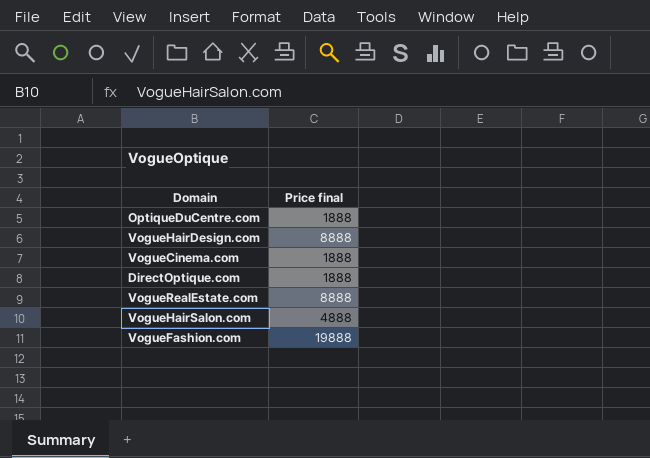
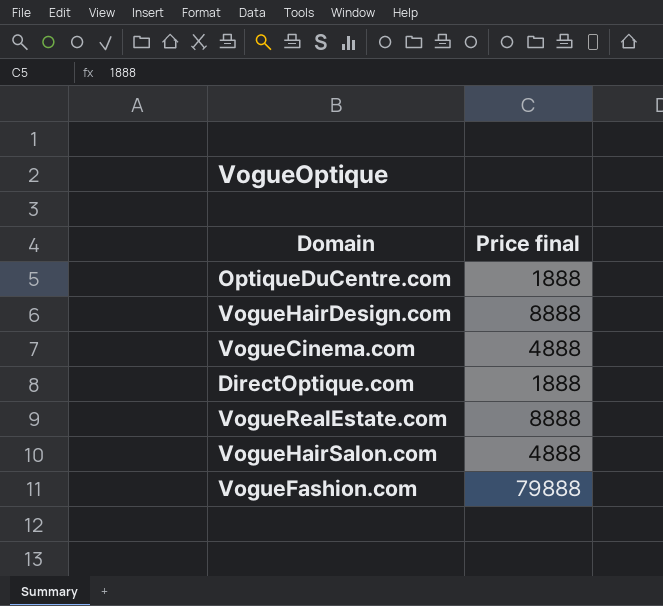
VogueCinema.com | Price final: 1888 -> 4888
VogueFashion.com | Price final: 19888 -> 79888

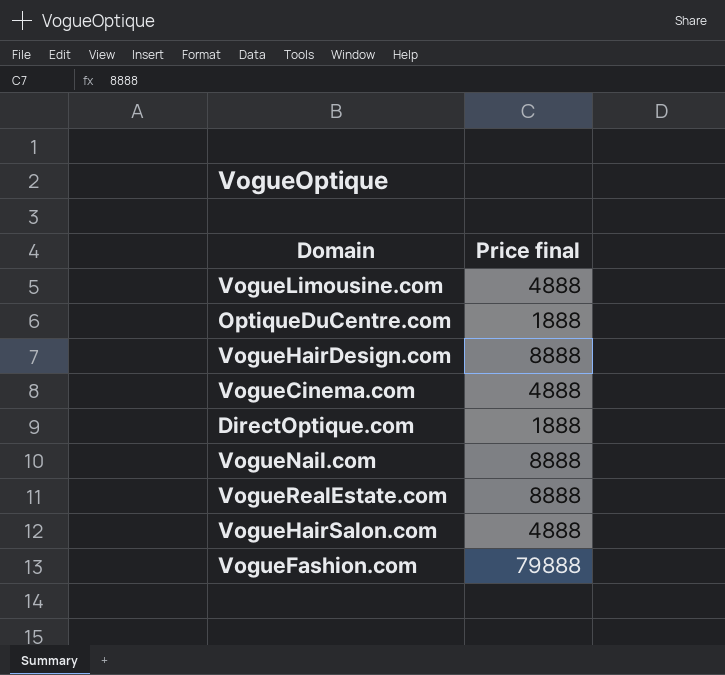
row VogueLimousine.com: none -> 4888
row VogueNail.com: none -> 8888

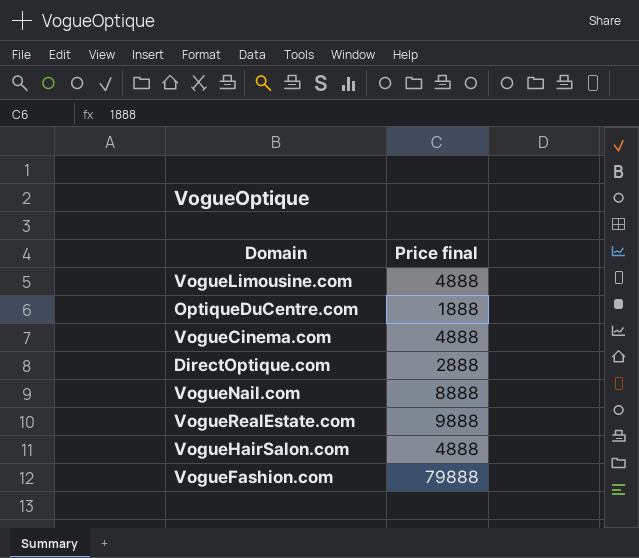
row VogueHairDesign.com: 8888 -> none
DirectOptique.com | Price final: 1888 -> 2888
VogueRealEstate.com | Price final: 8888 -> 9888

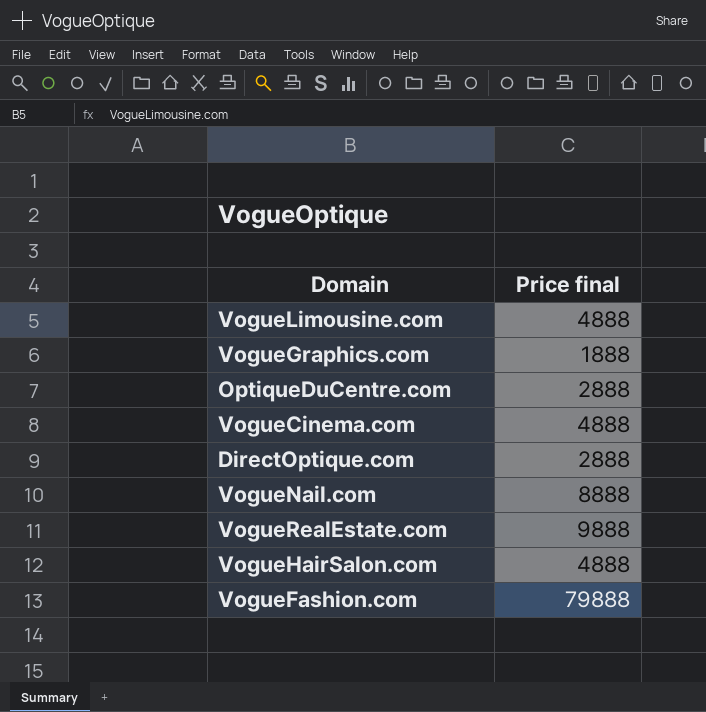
row VogueGraphics.com: none -> 1888
OptiqueDuCentre.com | Price final: 1888 -> 2888

